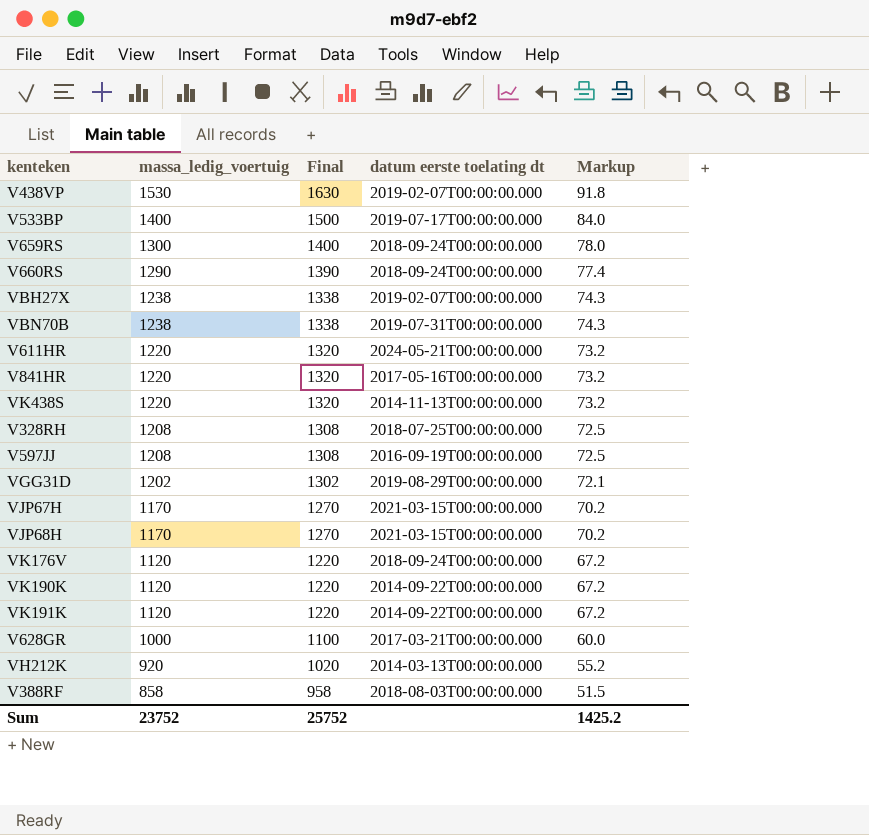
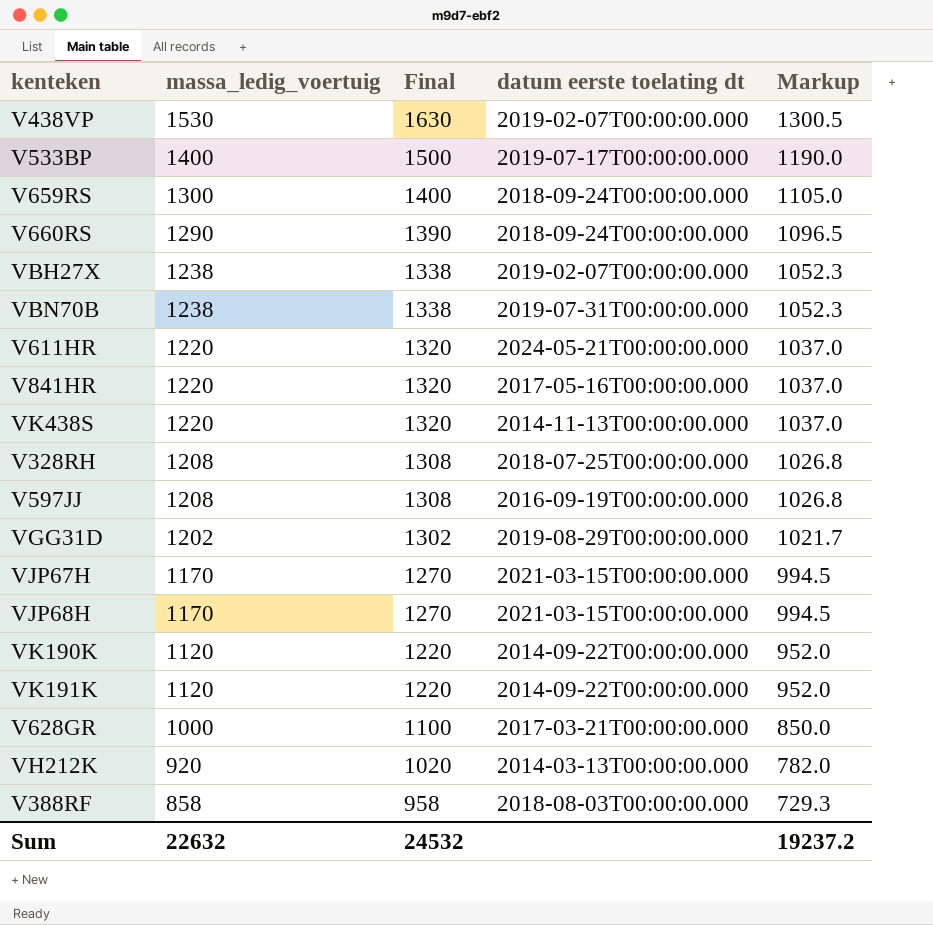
column Markup | formula: [massa_ledig_voertuig] * 0.06 -> [massa_ledig_voertuig] * 0.85
row VK176V: 1120 | 1220 | 2018-09-24T00:00:00.000 | 67.2 -> none
Sum | massa_ledig_voertuig: 23752 -> 22632
Sum | Final: 25752 -> 24532
Sum | Markup: 1425.2 -> 19237.2

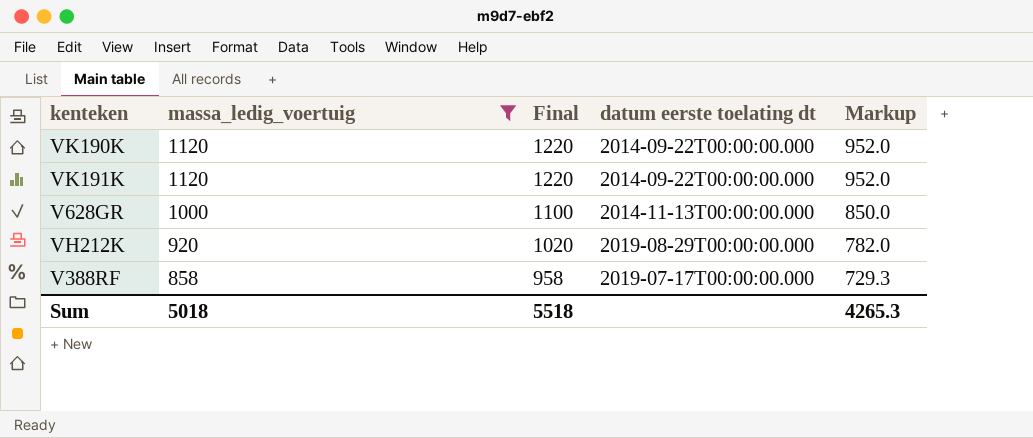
filter: none -> massa_ledig_voertuig <= 1120
V628GR | datum eerste toelating dt: 2017-03-21T00:00:00.000 -> 2014-11-13T00:00:00.000
VH212K | datum eerste toelating dt: 2014-03-13T00:00:00.000 -> 2019-08-29T00:00:00.000
V388RF | datum eerste toelating dt: 2018-08-03T00:00:00.000 -> 2019-07-17T00:00:00.000
Sum | massa_ledig_voertuig: 22632 -> 5018
Sum | Final: 24532 -> 5518
Sum | Markup: 19237.2 -> 4265.3

